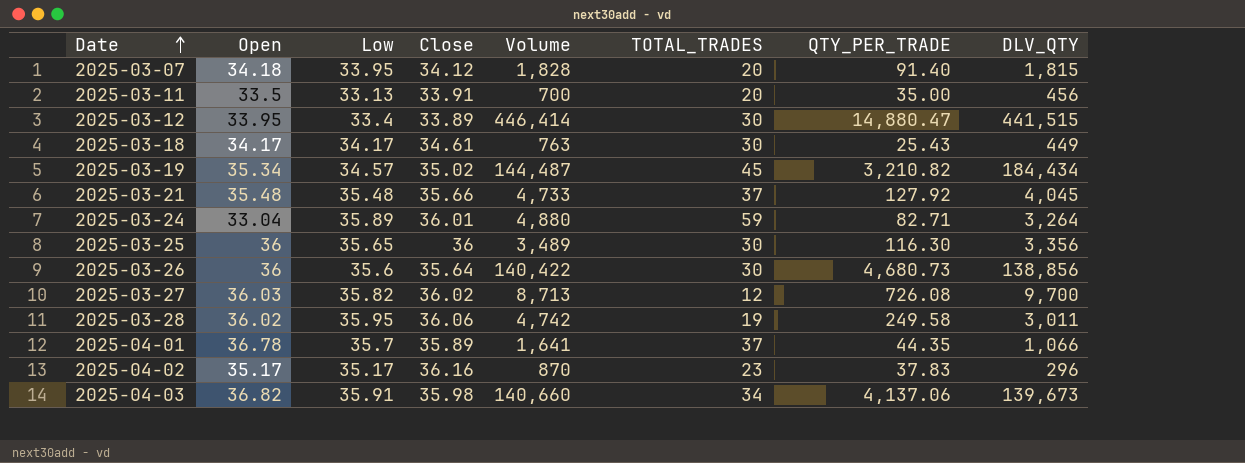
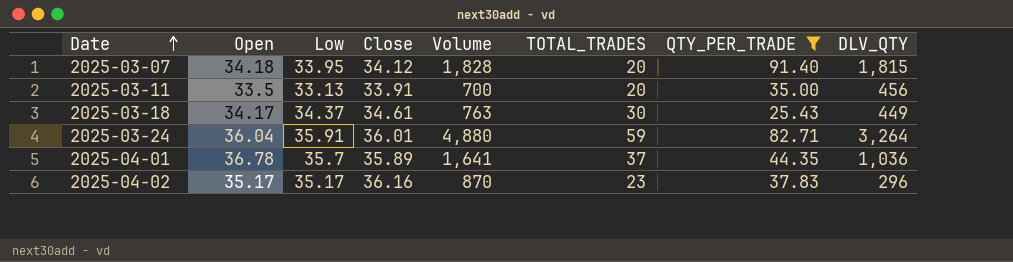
filter: none -> QTY_PER_TRADE <= 91.40
2025-03-18 | Low: 34.17 -> 34.37
2025-03-24 | Open: 33.04 -> 36.04
2025-03-24 | Low: 35.89 -> 35.91
2025-04-01 | DLV_QTY: 1,066 -> 1,036

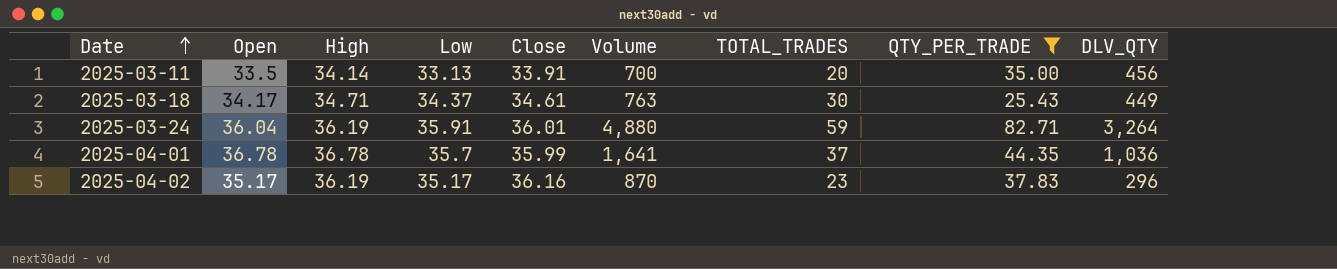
column High | position: none -> 3
row 2025-03-07: 34.18 | 33.95 | 34.12 | 1,828 | 20 | 91.40 | 1,815 -> none
2025-04-01 | Close: 35.89 -> 35.99

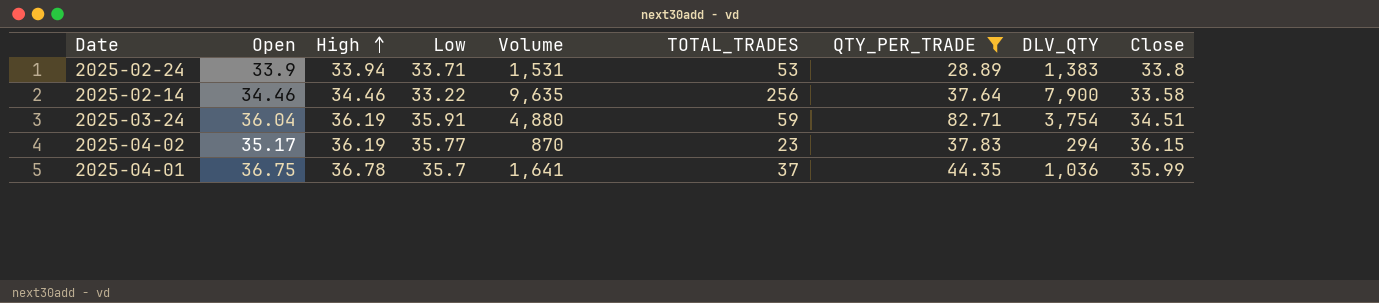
row order: Date ascending -> High ascending
column Close | position: 5 -> 9
row 2025-03-11: 33.5 | 34.14 | 33.13 | 33.91 | 700 | 20 | 35.00 | 456 -> none
row 2025-03-18: 34.17 | 34.71 | 34.37 | 34.61 | 763 | 30 | 25.43 | 449 -> none
row 2025-02-24: none -> 33.9 | 33.94 | 33.71 | 1,531 | 53 | 28.89 | 1,383 | 33.8
row 2025-02-14: none -> 34.46 | 34.46 | 33.22 | 9,635 | 256 | 37.64 | 7,900 | 33.58
2025-03-24 | DLV_QTY: 3,264 -> 3,754
2025-03-24 | Close: 36.01 -> 34.51
2025-04-02 | Low: 35.17 -> 35.77
2025-04-02 | DLV_QTY: 296 -> 294
2025-04-02 | Close: 36.16 -> 36.15
2025-04-01 | Open: 36.78 -> 36.75

